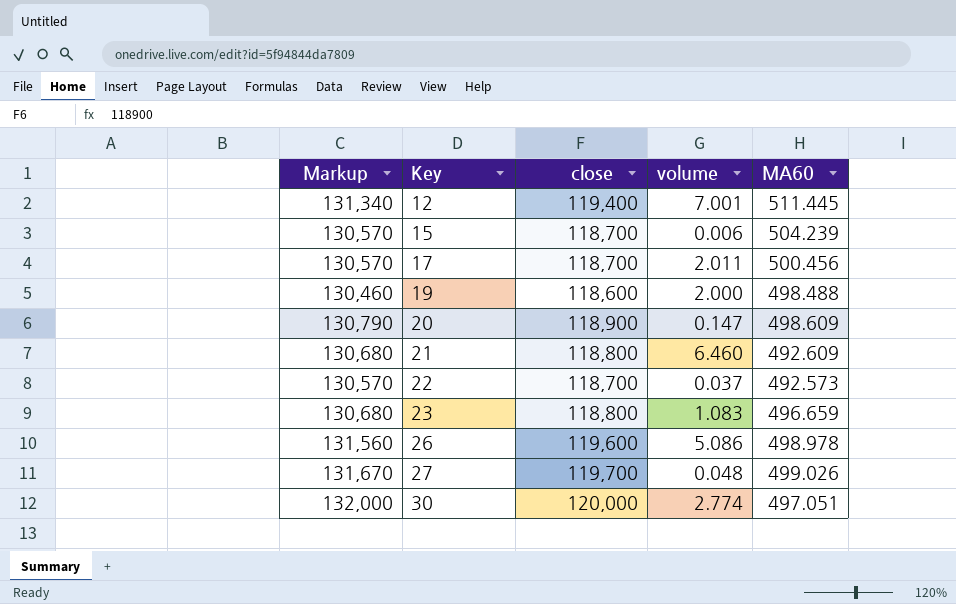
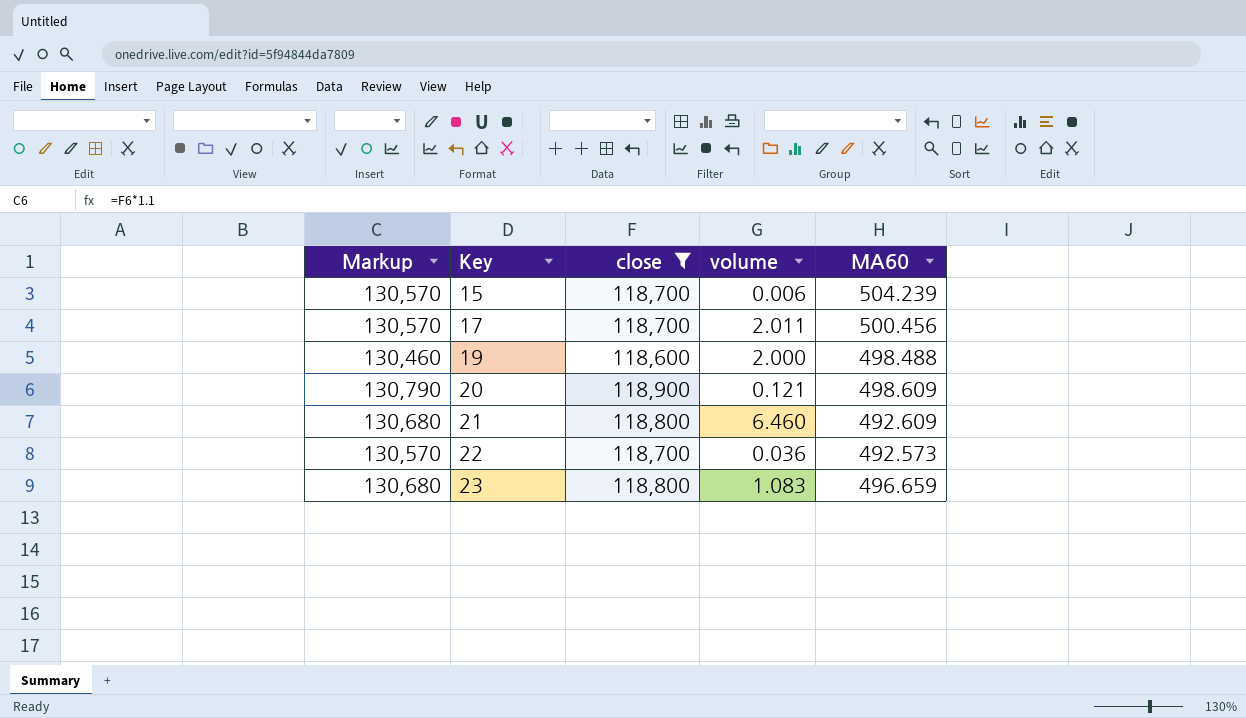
filter: none -> close <= 118,900
20 | volume: 0.147 -> 0.121
22 | volume: 0.037 -> 0.036

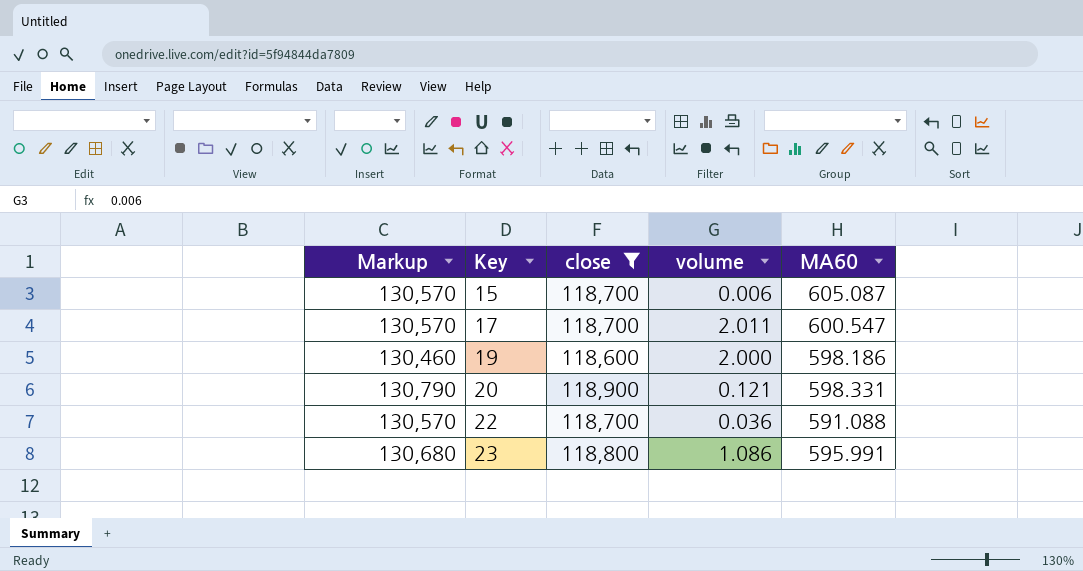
row 21: 130,680 | 118,800 | 6.460 | 492.609 -> none
15 | MA60: 504.239 -> 605.087
17 | MA60: 500.456 -> 600.547
19 | MA60: 498.488 -> 598.186
20 | MA60: 498.609 -> 598.331
22 | MA60: 492.573 -> 591.088
23 | volume: 1.083 -> 1.086
23 | MA60: 496.659 -> 595.991

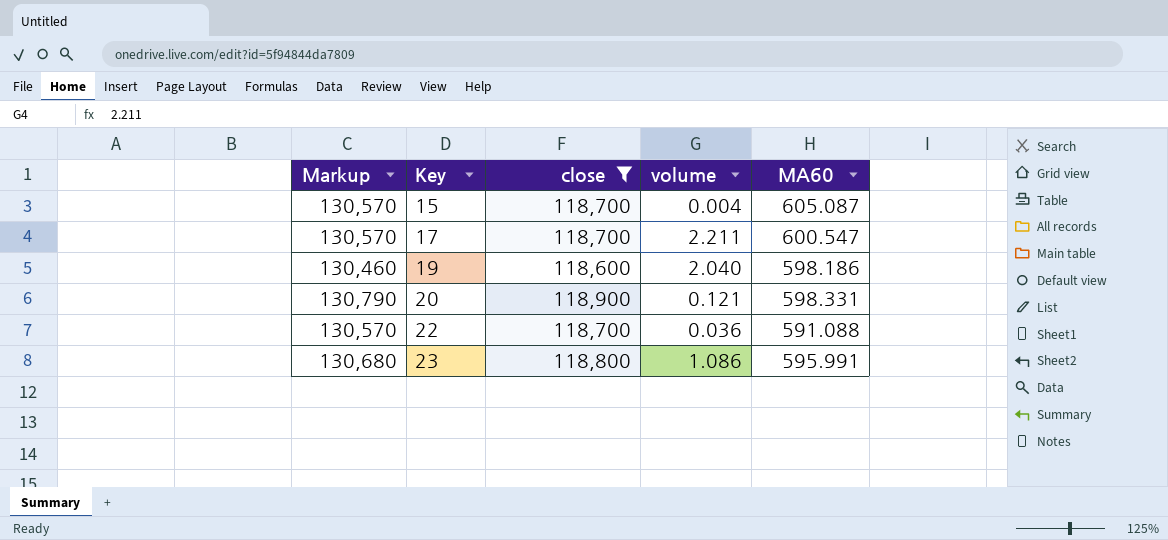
15 | volume: 0.006 -> 0.004
17 | volume: 2.011 -> 2.211
19 | volume: 2.000 -> 2.040

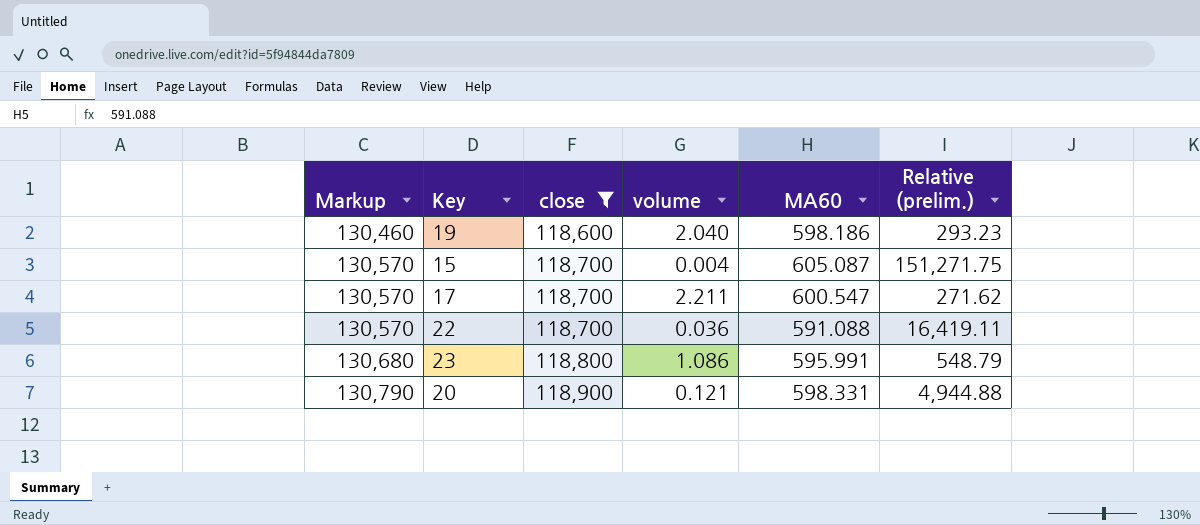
row order: Key ascending -> Markup ascending
column Relative (prelim.) | formula: none -> [MA60] / [volume]

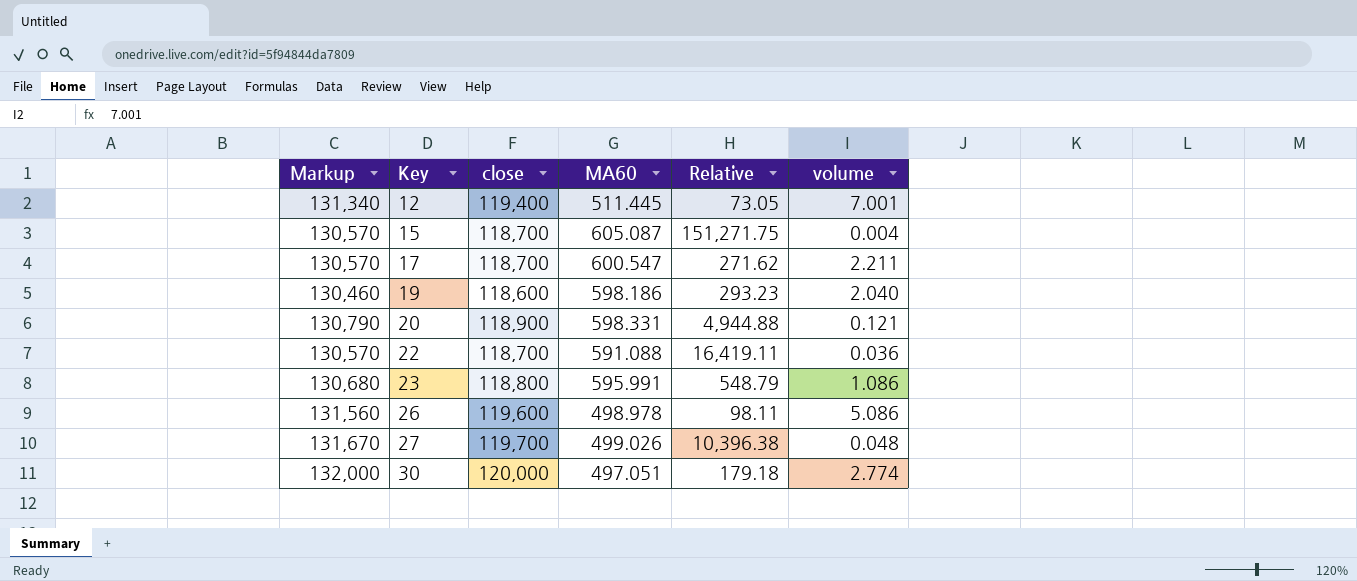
filter: close <= 118,900 -> none
row order: Markup ascending -> Key ascending
column name: Relative (prelim.) -> Relative
column volume | position: 4 -> 6

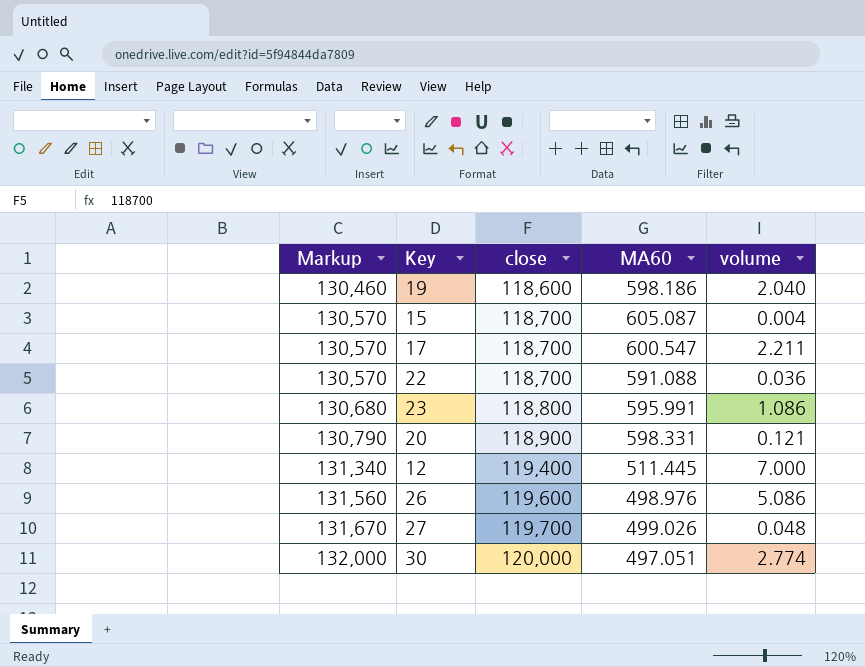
row order: Key ascending -> Markup ascending
column Relative | formula: [MA60] / [volume] -> none
12 | volume: 7.001 -> 7.000
26 | MA60: 498.978 -> 498.976

